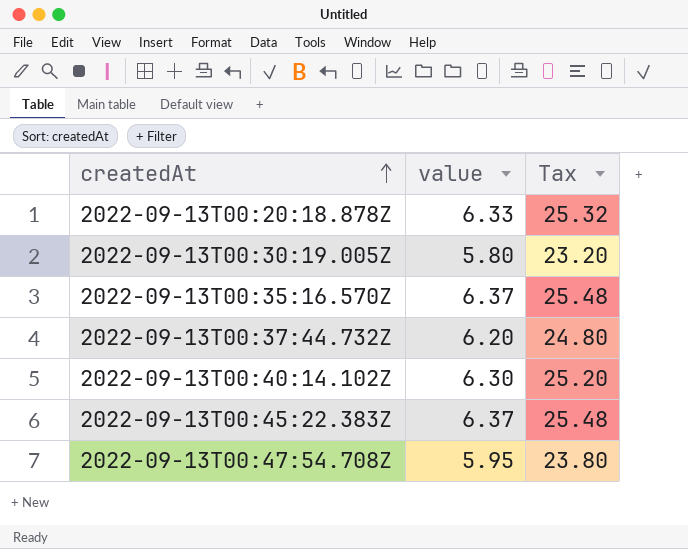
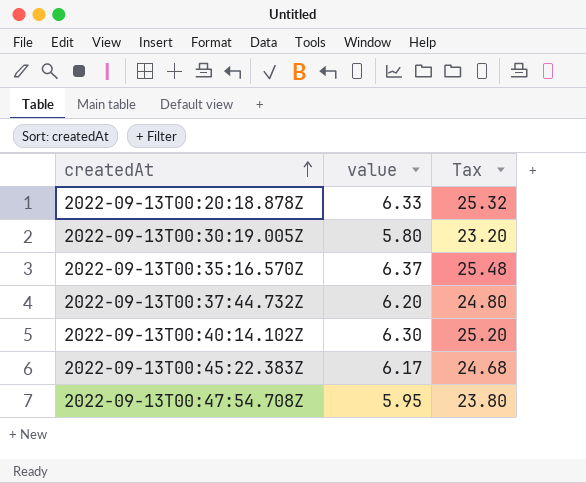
2022-09-13T00:45:22.383Z | value: 6.37 -> 6.17
2022-09-13T00:45:22.383Z | Tax: 25.48 -> 24.68

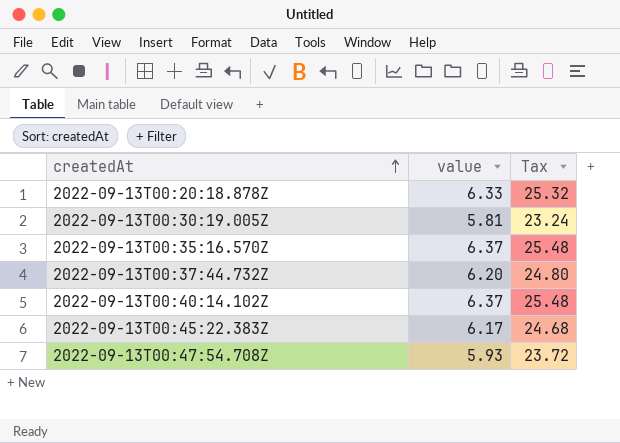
2022-09-13T00:30:19.005Z | value: 5.80 -> 5.81
2022-09-13T00:30:19.005Z | Tax: 23.20 -> 23.24
2022-09-13T00:40:14.102Z | value: 6.30 -> 6.37
2022-09-13T00:40:14.102Z | Tax: 25.20 -> 25.48
2022-09-13T00:47:54.708Z | value: 5.95 -> 5.93
2022-09-13T00:47:54.708Z | Tax: 23.80 -> 23.72

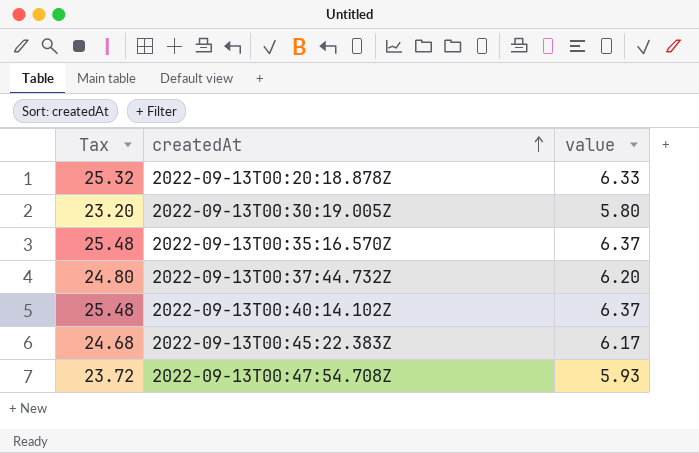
column Tax | position: 3 -> 1
2022-09-13T00:30:19.005Z | Tax: 23.24 -> 23.20
2022-09-13T00:30:19.005Z | value: 5.81 -> 5.80

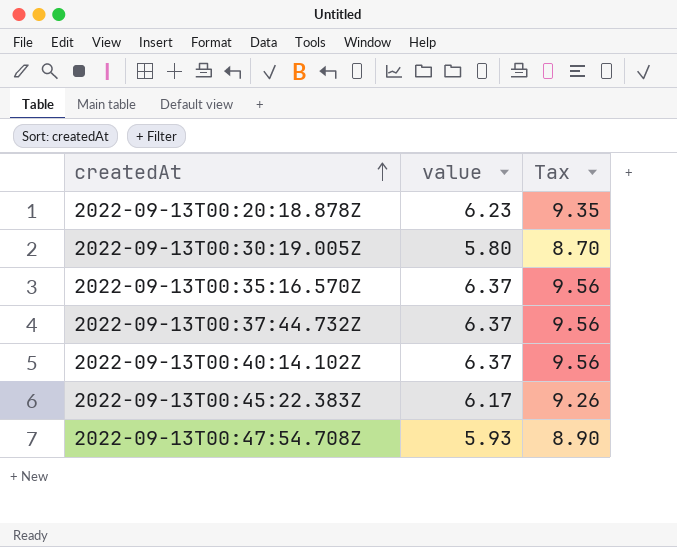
column Tax | formula: [value] * 4 -> [value] * 1.5
column Tax | position: 1 -> 3
2022-09-13T00:20:18.878Z | value: 6.33 -> 6.23
2022-09-13T00:37:44.732Z | value: 6.20 -> 6.37

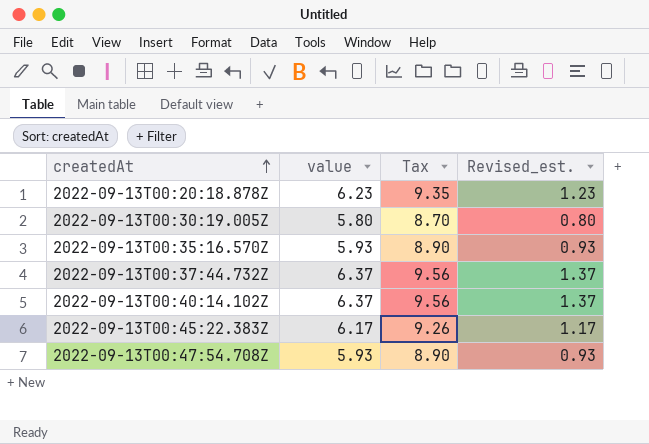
column Revised_est. | formula: none -> [value] - 5
2022-09-13T00:35:16.570Z | value: 6.37 -> 5.93
2022-09-13T00:35:16.570Z | Tax: 9.56 -> 8.90

